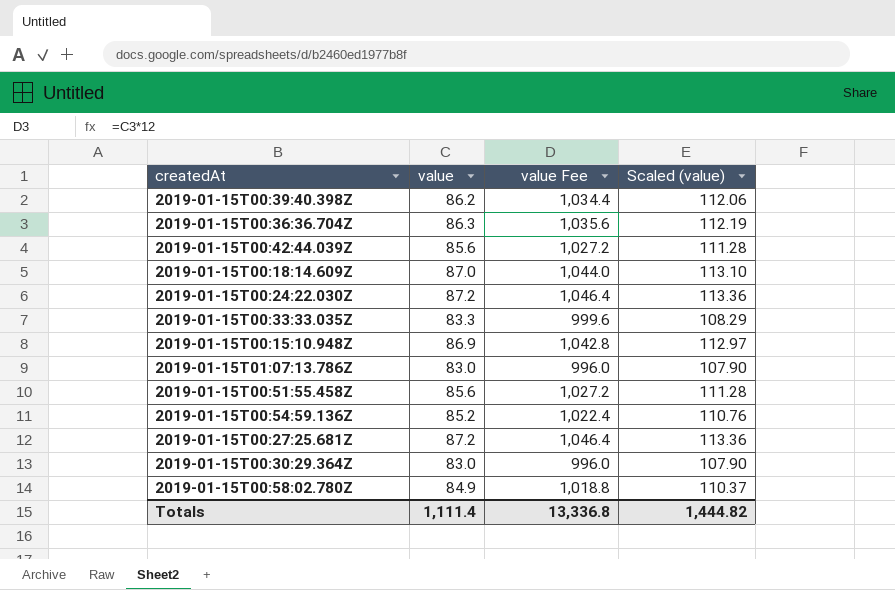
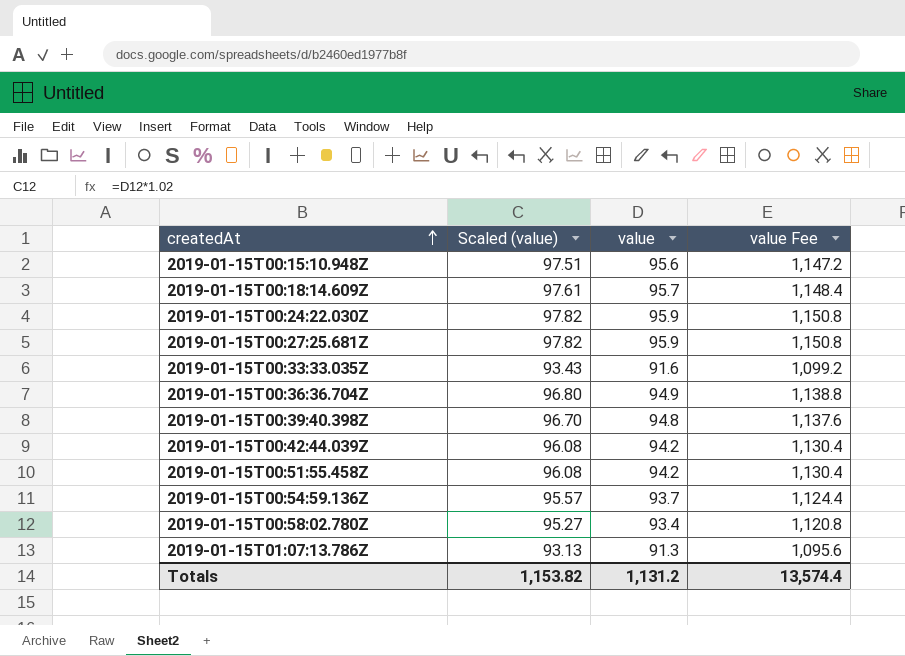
row order: none -> createdAt ascending
column Scaled (value) | formula: [value] * 1.3 -> [value] * 1.02
column Scaled (value) | position: 4 -> 2
row 2019-01-15T00:30:29.364Z: 83.0 | 996.0 | 107.90 -> none
2019-01-15T00:15:10.948Z | value: 86.9 -> 95.6
2019-01-15T00:15:10.948Z | value Fee: 1,042.8 -> 1,147.2
2019-01-15T00:18:14.609Z | value: 87.0 -> 95.7
2019-01-15T00:18:14.609Z | value Fee: 1,044.0 -> 1,148.4
2019-01-15T00:24:22.030Z | value: 87.2 -> 95.9
2019-01-15T00:24:22.030Z | value Fee: 1,046.4 -> 1,150.8
2019-01-15T00:27:25.681Z | value: 87.2 -> 95.9
2019-01-15T00:27:25.681Z | value Fee: 1,046.4 -> 1,150.8
2019-01-15T00:33:33.035Z | value: 83.3 -> 91.6
2019-01-15T00:33:33.035Z | value Fee: 999.6 -> 1,099.2
2019-01-15T00:36:36.704Z | value: 86.3 -> 94.9
2019-01-15T00:36:36.704Z | value Fee: 1,035.6 -> 1,138.8
2019-01-15T00:39:40.398Z | value: 86.2 -> 94.8
2019-01-15T00:39:40.398Z | value Fee: 1,034.4 -> 1,137.6
2019-01-15T00:42:44.039Z | value: 85.6 -> 94.2
2019-01-15T00:42:44.039Z | value Fee: 1,027.2 -> 1,130.4
2019-01-15T00:51:55.458Z | value: 85.6 -> 94.2
2019-01-15T00:51:55.458Z | value Fee: 1,027.2 -> 1,130.4
2019-01-15T00:54:59.136Z | value: 85.2 -> 93.7
2019-01-15T00:54:59.136Z | value Fee: 1,022.4 -> 1,124.4
2019-01-15T00:58:02.780Z | value: 84.9 -> 93.4
2019-01-15T00:58:02.780Z | value Fee: 1,018.8 -> 1,120.8
2019-01-15T01:07:13.786Z | value: 83.0 -> 91.3
2019-01-15T01:07:13.786Z | value Fee: 996.0 -> 1,095.6
Totals | Scaled (value): 1,444.82 -> 1,153.82
Totals | value: 1,111.4 -> 1,131.2
Totals | value Fee: 13,336.8 -> 13,574.4

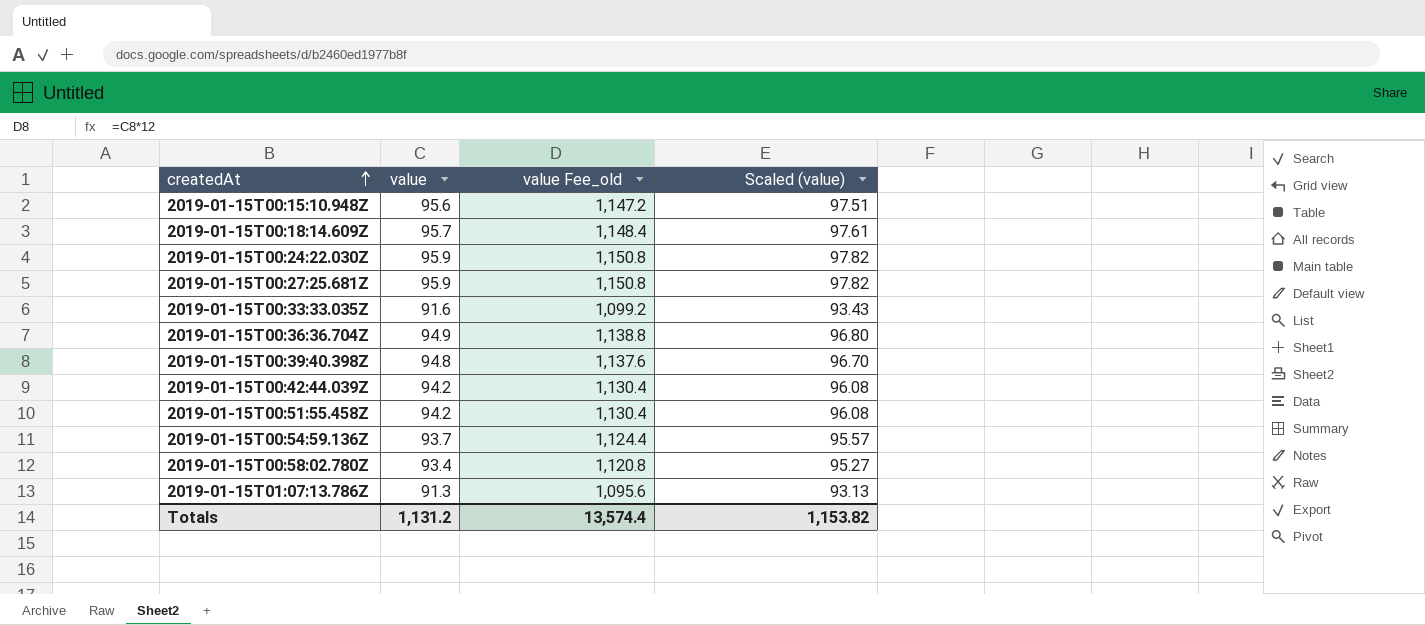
column name: value Fee -> value Fee_old
column Scaled (value) | position: 2 -> 4

